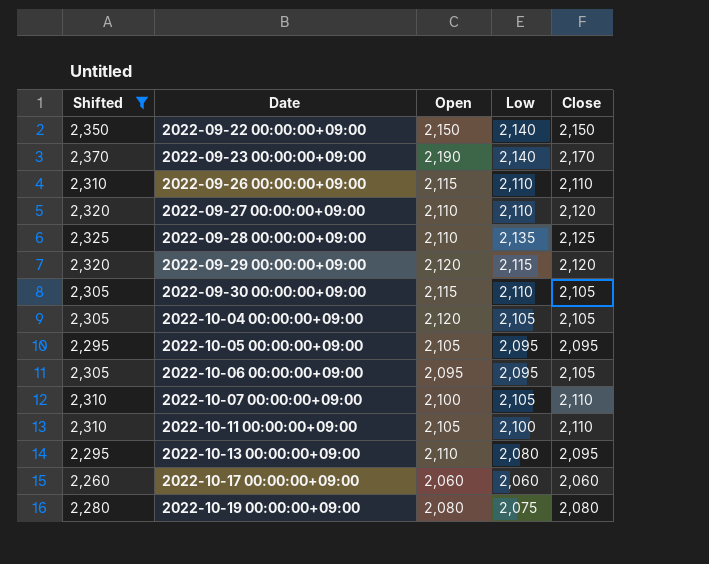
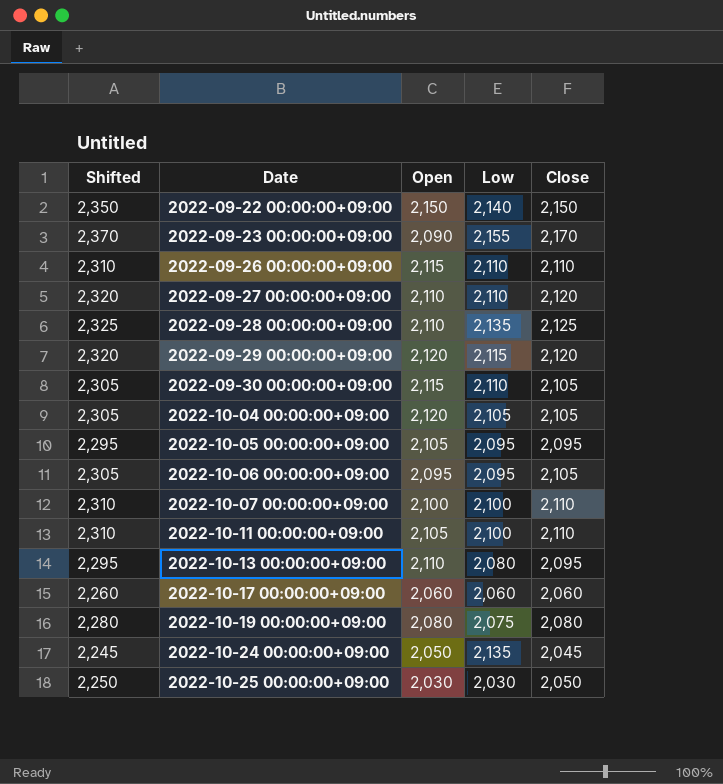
filter: Shifted >= 2,260 -> none
2022-09-23 00:00:00+09:00 | Open: 2,190 -> 2,090
2022-09-23 00:00:00+09:00 | Low: 2,140 -> 2,155
2022-10-07 00:00:00+09:00 | Low: 2,105 -> 2,100

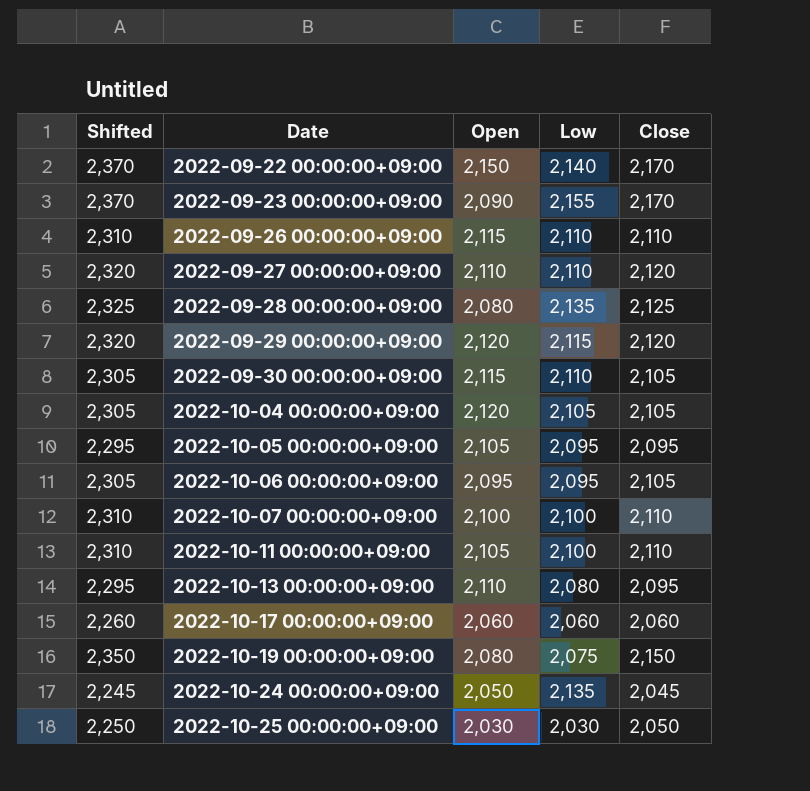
2022-09-22 00:00:00+09:00 | Shifted: 2,350 -> 2,370
2022-09-22 00:00:00+09:00 | Close: 2,150 -> 2,170
2022-09-28 00:00:00+09:00 | Open: 2,110 -> 2,080
2022-10-19 00:00:00+09:00 | Shifted: 2,280 -> 2,350
2022-10-19 00:00:00+09:00 | Close: 2,080 -> 2,150

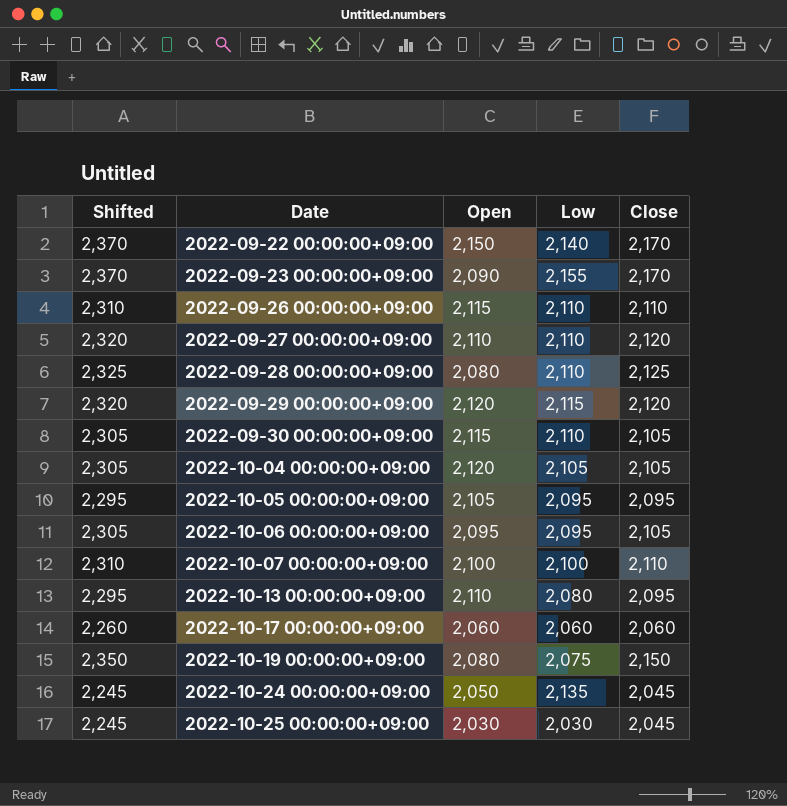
row 2022-10-11 00:00:00+09:00: 2,310 | 2,105 | 2,100 | 2,110 -> none
2022-09-28 00:00:00+09:00 | Low: 2,135 -> 2,110
2022-10-25 00:00:00+09:00 | Shifted: 2,250 -> 2,245
2022-10-25 00:00:00+09:00 | Close: 2,050 -> 2,045

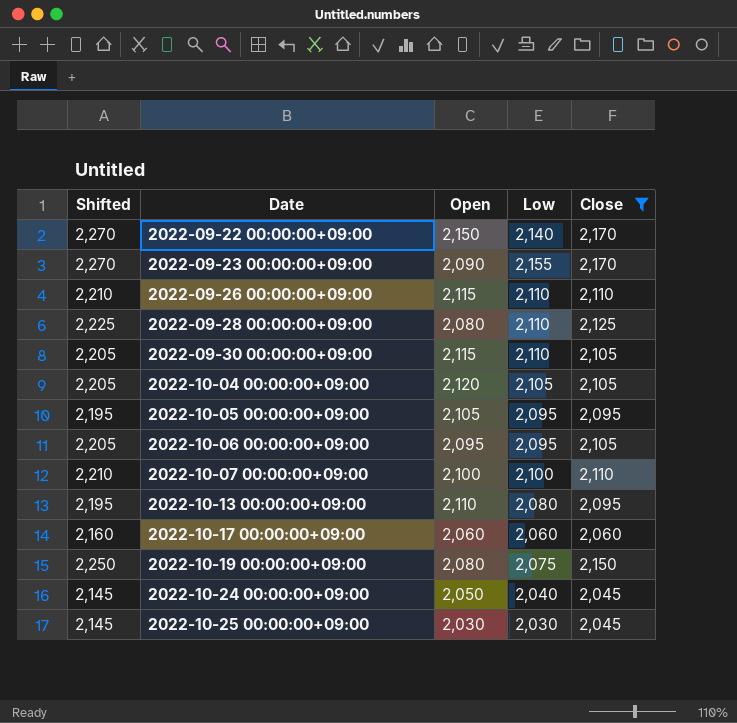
filter: none -> Close != 2,120
column Shifted | formula: [Close] + 200 -> [Close] + 100
2022-10-24 00:00:00+09:00 | Low: 2,135 -> 2,040

